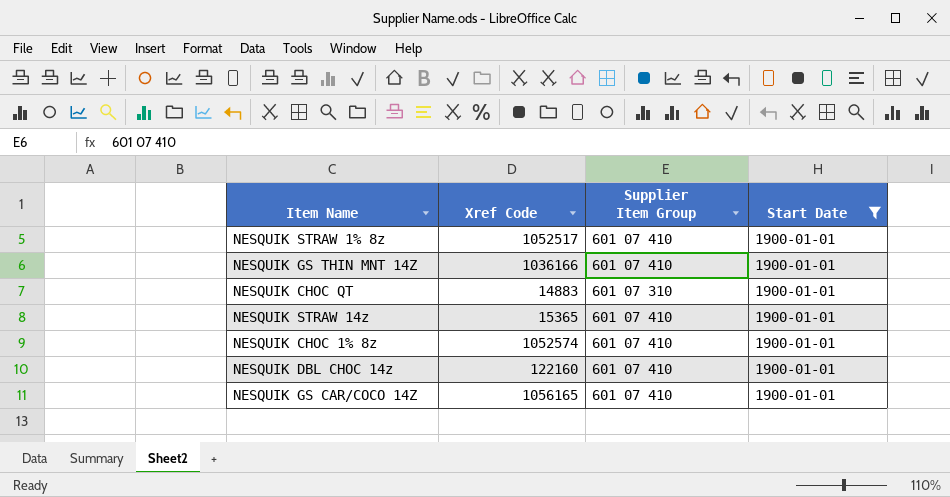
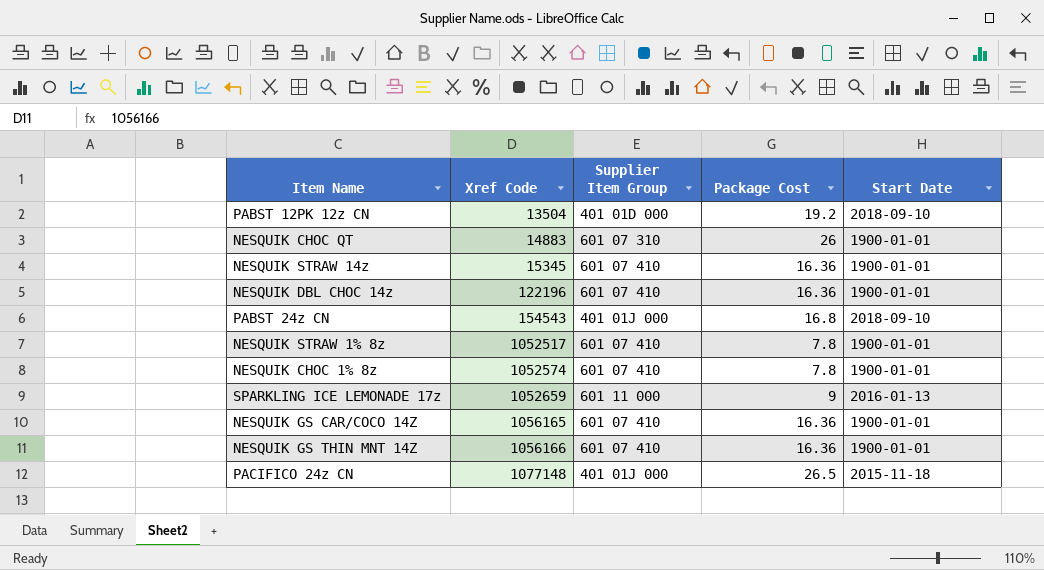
filter: Start Date = 1900-01-01 -> none
row order: none -> Xref Code ascending
column Package Cost | position: none -> 4
NESQUIK STRAW 14z | Xref Code: 15365 -> 15345
NESQUIK DBL CHOC 14z | Xref Code: 122160 -> 122196
NESQUIK GS THIN MNT 14Z | Xref Code: 1036166 -> 1056166

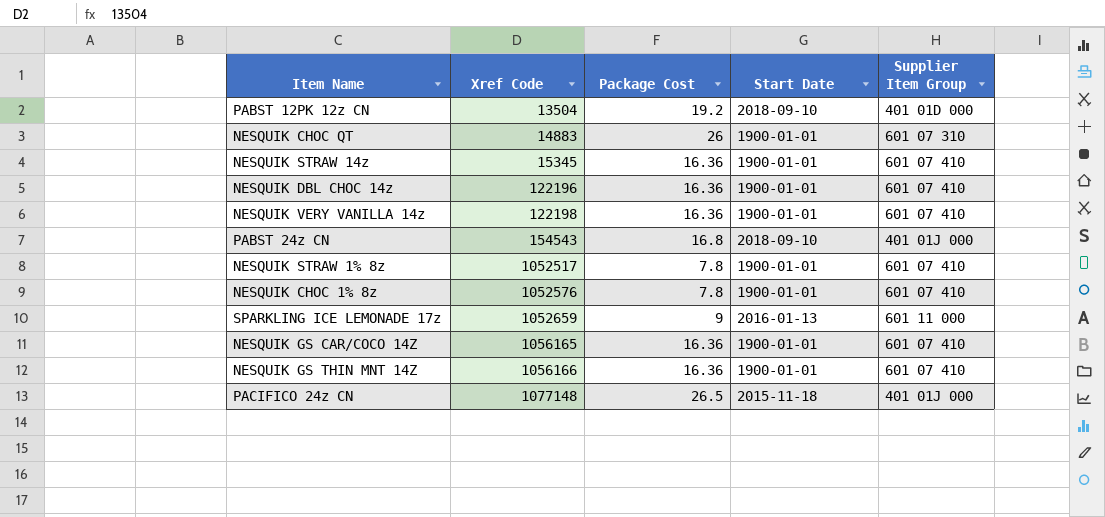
column Supplier Item Group | position: 3 -> 5
row NESQUIK VERY VANILLA 14z: none -> 122198 | 16.36 | 1900-01-01 | 601 07 410
NESQUIK CHOC 1% 8z | Xref Code: 1052574 -> 1052576

